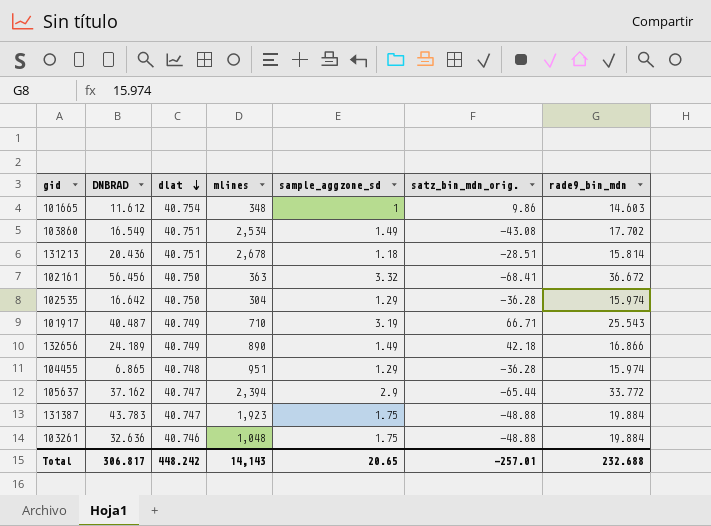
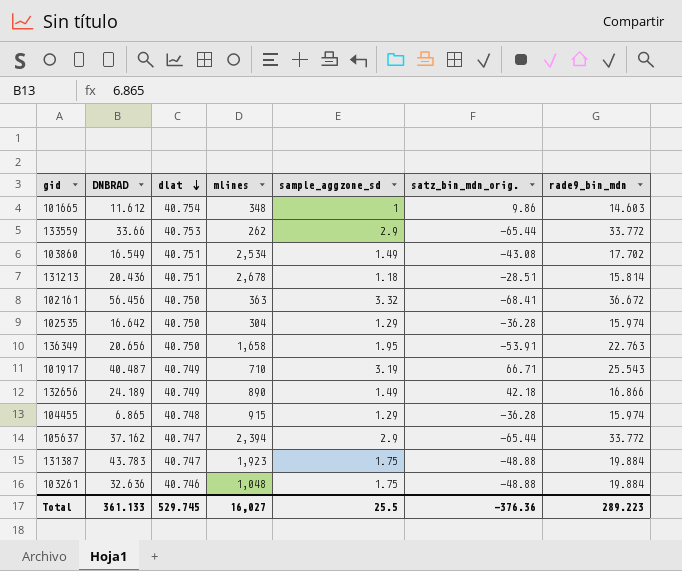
row 133559: none -> 33.66 | 40.753 | 262 | 2.9 | -65.44 | 33.772
row 136349: none -> 20.656 | 40.750 | 1,658 | 1.95 | -53.91 | 22.763
104455 | mlines: 951 -> 915
Total | DNBRAD: 306.817 -> 361.133
Total | dlat: 448.242 -> 529.745
Total | mlines: 14,143 -> 16,027
Total | sample_aggzone_sd: 20.65 -> 25.5
Total | satz_bin_mdn_orig.: -257.01 -> -376.36
Total | rade9_bin_mdn: 232.688 -> 289.223

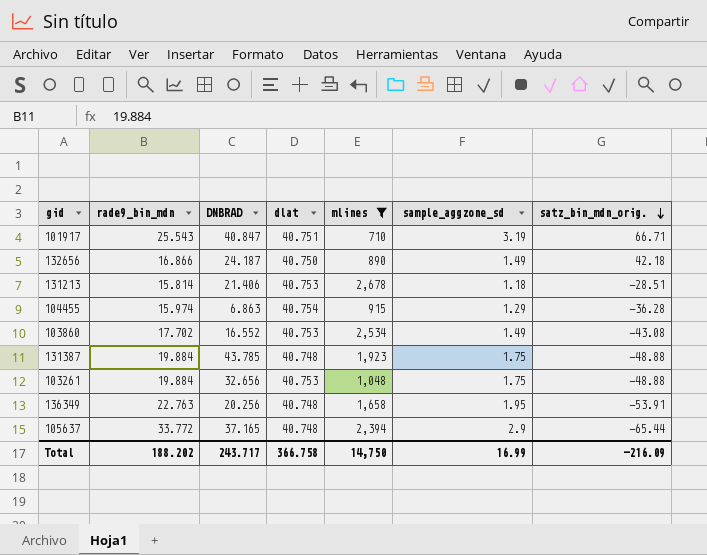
filter: none -> mlines >= 710
row order: dlat descending -> satz_bin_mdn_orig. descending
column rade9_bin_mdn | position: 7 -> 2
101917 | DNBRAD: 40.487 -> 40.847
101917 | dlat: 40.749 -> 40.751
132656 | DNBRAD: 24.189 -> 24.187
132656 | dlat: 40.749 -> 40.750
131213 | DNBRAD: 20.436 -> 21.406
131213 | dlat: 40.751 -> 40.753
104455 | DNBRAD: 6.865 -> 6.863
104455 | dlat: 40.748 -> 40.754
103860 | DNBRAD: 16.549 -> 16.552
103860 | dlat: 40.751 -> 40.753
131387 | DNBRAD: 43.783 -> 43.785
131387 | dlat: 40.747 -> 40.748
103261 | DNBRAD: 32.636 -> 32.656
103261 | dlat: 40.746 -> 40.753
136349 | DNBRAD: 20.656 -> 20.256
136349 | dlat: 40.750 -> 40.748
105637 | DNBRAD: 37.162 -> 37.165
105637 | dlat: 40.747 -> 40.748
Total | rade9_bin_mdn: 289.223 -> 188.202
Total | DNBRAD: 361.133 -> 243.717
Total | dlat: 529.745 -> 366.758
Total | mlines: 16,027 -> 14,750
Total | sample_aggzone_sd: 25.5 -> 16.99
Total | satz_bin_mdn_orig.: -376.36 -> -216.09

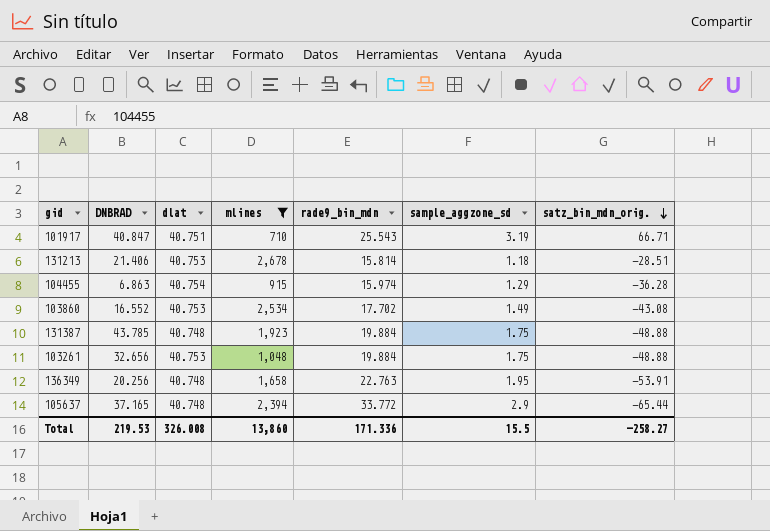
column rade9_bin_mdn | position: 2 -> 5
row 132656: 16.866 | 24.187 | 40.750 | 890 | 1.49 | 42.18 -> none
Total | DNBRAD: 243.717 -> 219.53
Total | dlat: 366.758 -> 326.008
Total | mlines: 14,750 -> 13,860
Total | rade9_bin_mdn: 188.202 -> 171.336
Total | sample_aggzone_sd: 16.99 -> 15.5
Total | satz_bin_mdn_orig.: -216.09 -> -258.27

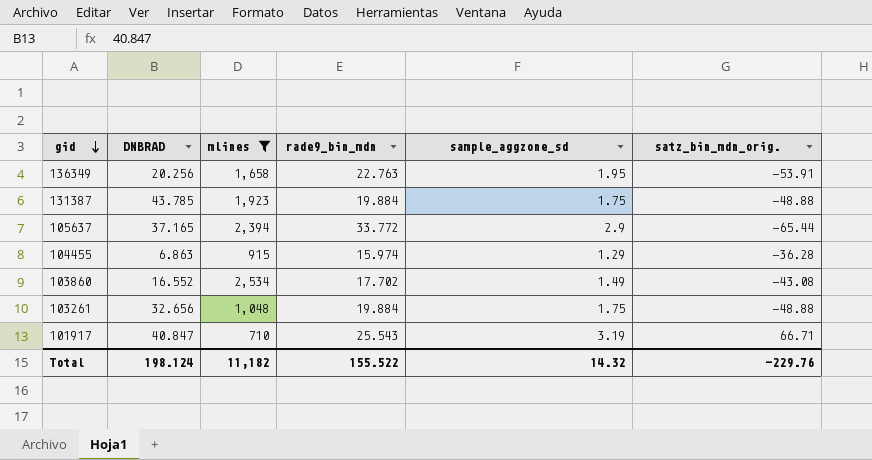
row order: satz_bin_mdn_orig. descending -> gid descending
column dlat | position: 3 -> none
row 131213: 21.406 | 40.753 | 2,678 | 15.814 | 1.18 | -28.51 -> none
Total | DNBRAD: 219.53 -> 198.124
Total | mlines: 13,860 -> 11,182
Total | rade9_bin_mdn: 171.336 -> 155.522
Total | sample_aggzone_sd: 15.5 -> 14.32
Total | satz_bin_mdn_orig.: -258.27 -> -229.76

